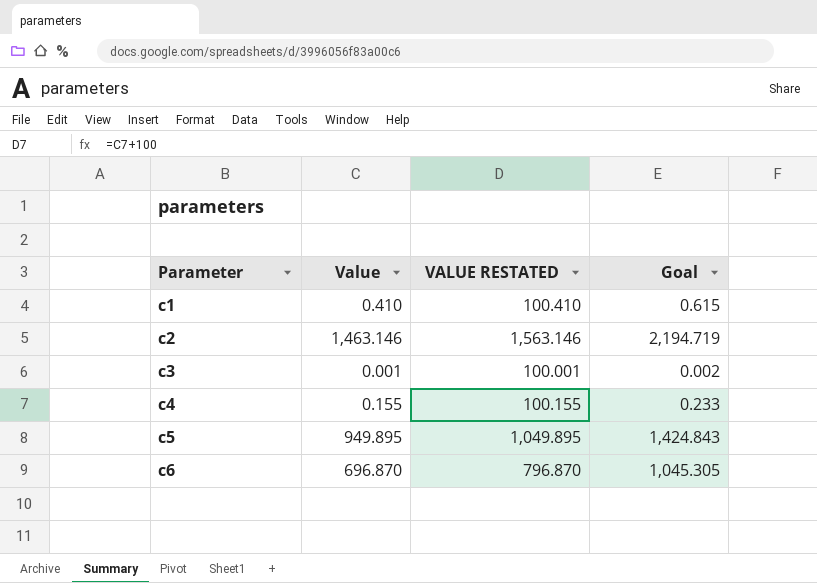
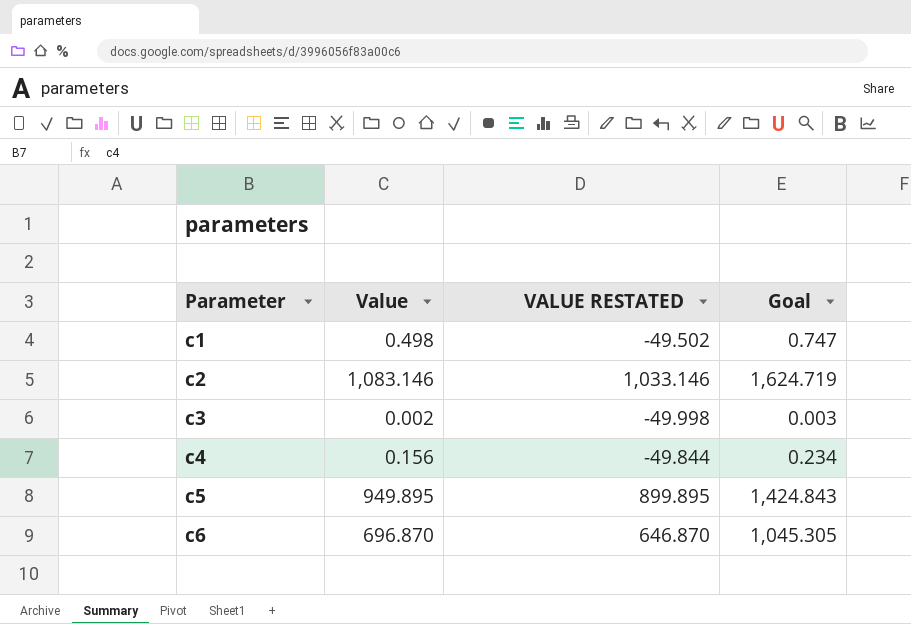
column VALUE RESTATED | formula: [Value] + 100 -> [Value] - 50
c1 | Value: 0.410 -> 0.498
c1 | Goal: 0.615 -> 0.747
c2 | Value: 1,463.146 -> 1,083.146
c2 | Goal: 2,194.719 -> 1,624.719
c3 | Value: 0.001 -> 0.002
c3 | Goal: 0.002 -> 0.003
c4 | Value: 0.155 -> 0.156
c4 | Goal: 0.233 -> 0.234

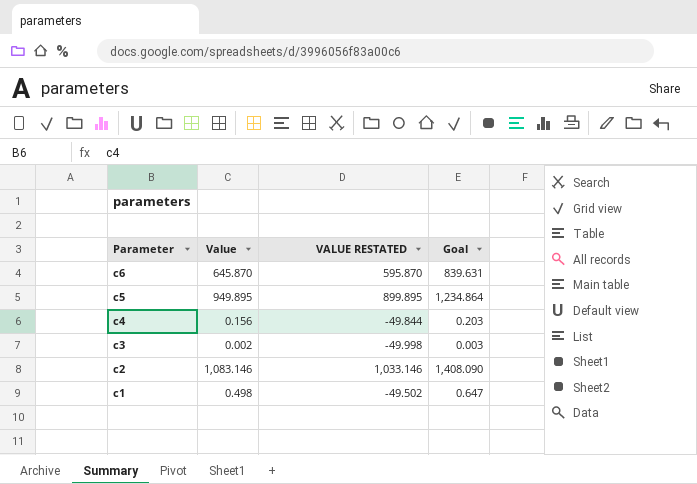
row order: Parameter ascending -> Parameter descending
column Goal | formula: [Value] * 1.5 -> [Value] * 1.3
c6 | Value: 696.870 -> 645.870
c6 | VALUE RESTATED: 646.870 -> 595.870

